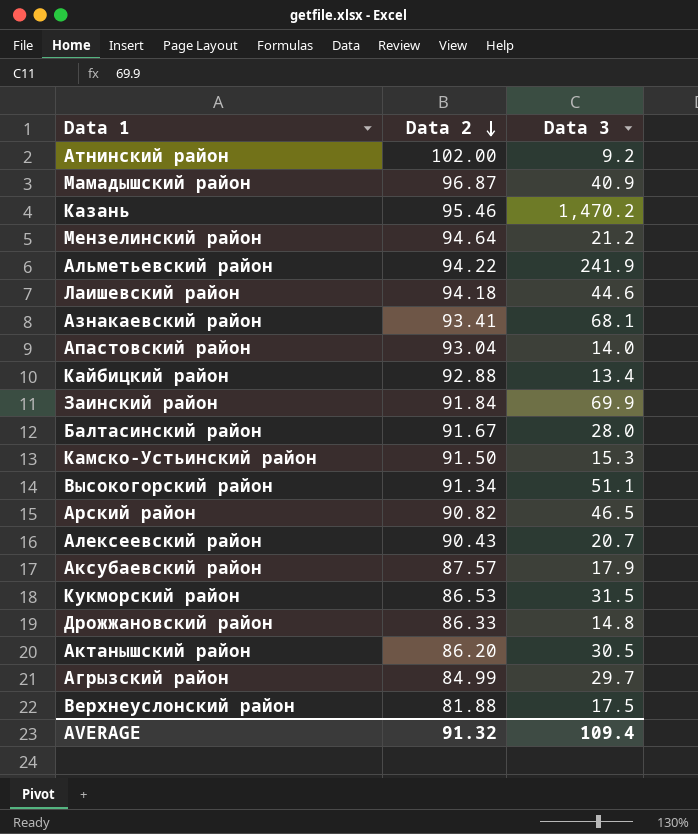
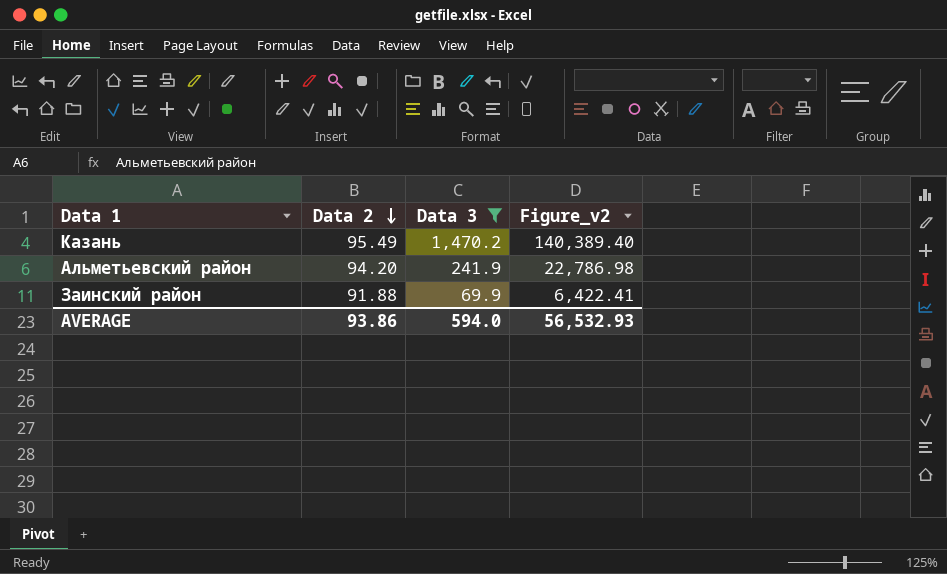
filter: none -> Data 3 >= 69.9
column Figure_v2 | formula: none -> [Data 2] * [Data 3]
Казань | Data 2: 95.46 -> 95.49
Альметьевский район | Data 2: 94.22 -> 94.20
Заинский район | Data 2: 91.84 -> 91.88
AVERAGE | Data 2: 91.32 -> 93.86
AVERAGE | Data 3: 109.4 -> 594.0

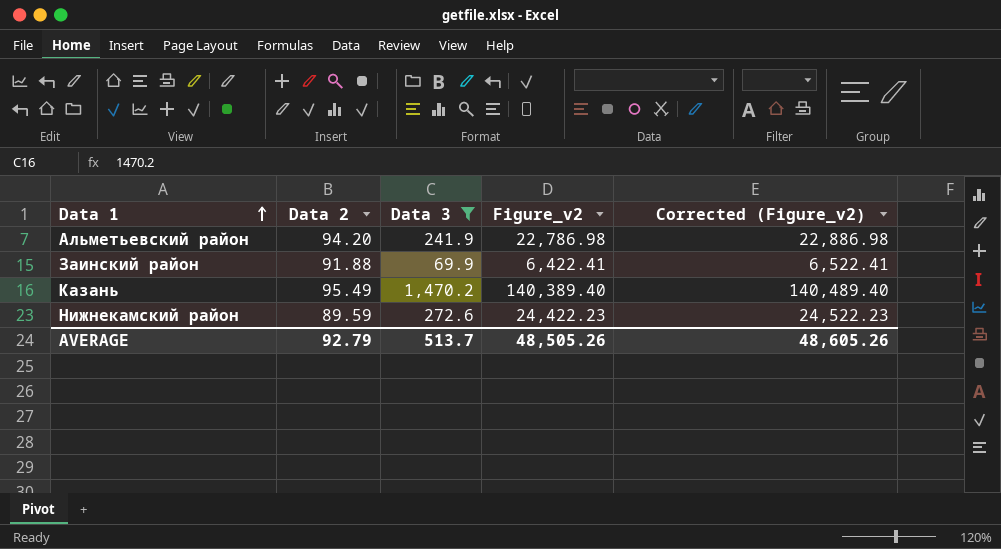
row order: Data 2 descending -> Data 1 ascending
column Corrected (Figure_v2) | formula: none -> [Figure_v2] + 100
row Нижнекамский район: none -> 89.59 | 272.6 | 24,422.23 | 24,522.23
AVERAGE | Data 2: 93.86 -> 92.79
AVERAGE | Data 3: 594.0 -> 513.7
AVERAGE | Figure_v2: 56,532.93 -> 48,505.26

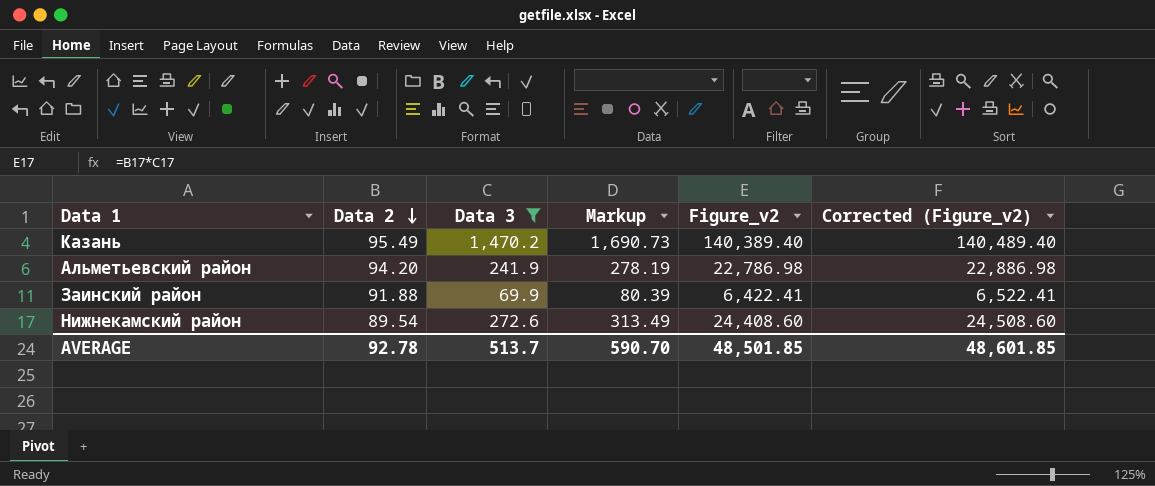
row order: Data 1 ascending -> Data 2 descending
column Markup | formula: none -> [Data 3] * 1.15
Нижнекамский район | Data 2: 89.59 -> 89.54
Нижнекамский район | Figure_v2: 24,422.23 -> 24,408.60
Нижнекамский район | Corrected (Figure_v2): 24,522.23 -> 24,508.60
AVERAGE | Data 2: 92.79 -> 92.78
AVERAGE | Figure_v2: 48,505.26 -> 48,501.85
AVERAGE | Corrected (Figure_v2): 48,605.26 -> 48,601.85

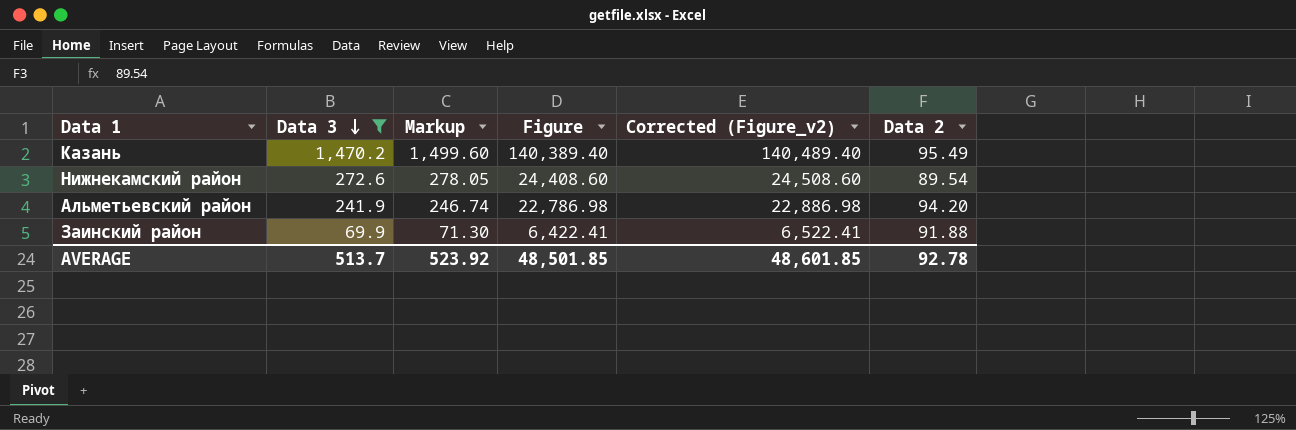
row order: Data 2 descending -> Data 3 descending
column Markup | formula: [Data 3] * 1.15 -> [Data 3] * 1.02
column name: Figure_v2 -> Figure
column Data 2 | position: 2 -> 6
AVERAGE | Markup: 590.70 -> 523.92

